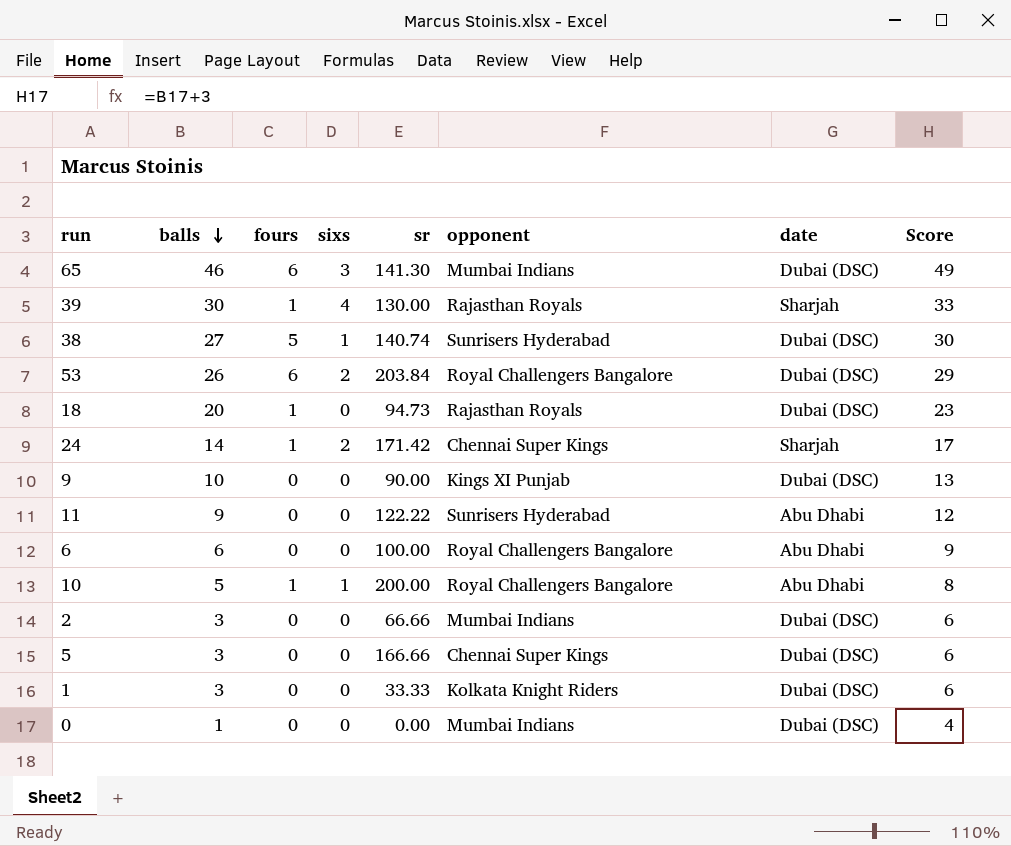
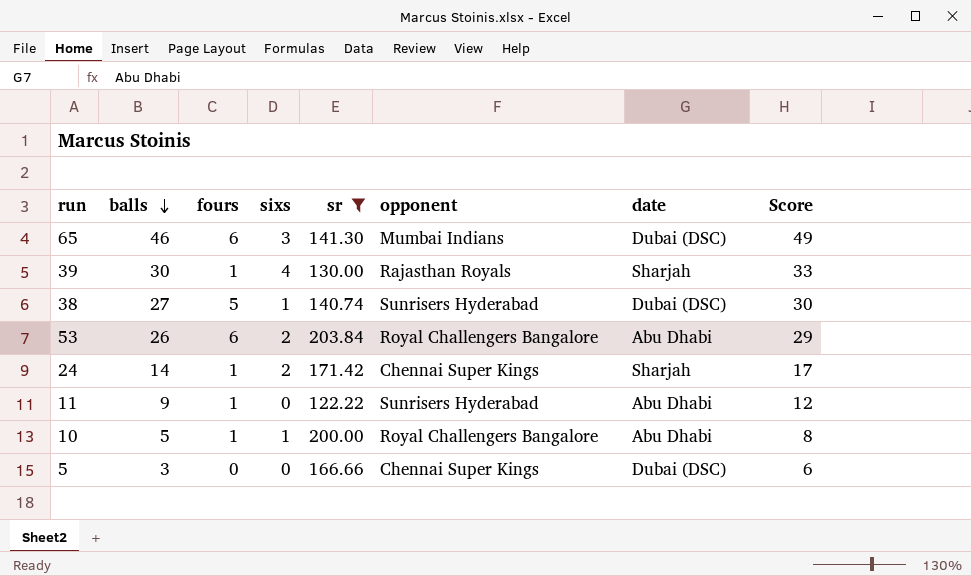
filter: none -> sr >= 122.22
53 | date: Dubai (DSC) -> Abu Dhabi
11 | fours: 0 -> 1

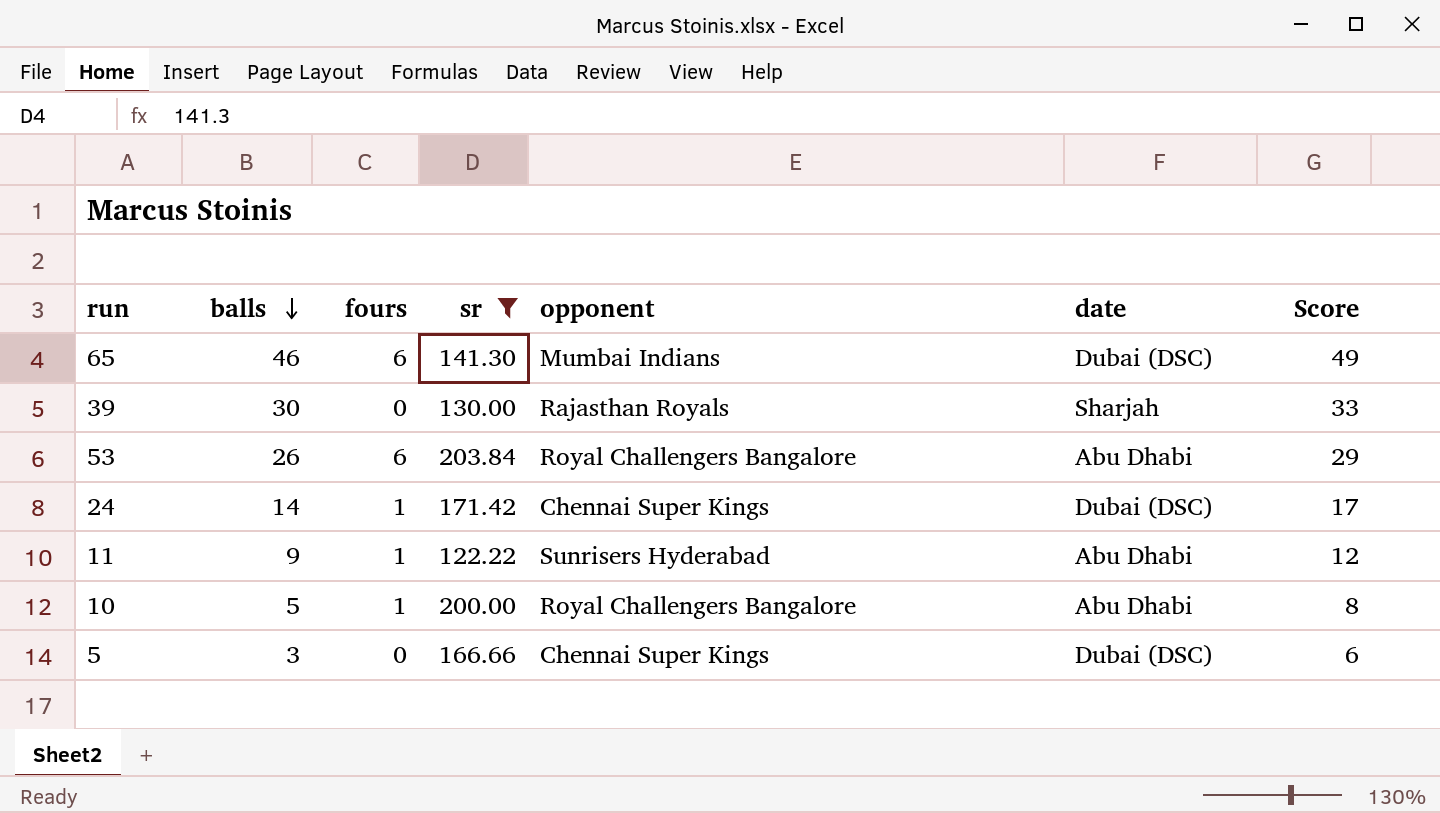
column sixs | position: 4 -> none
row 38: 27 | 5 | 1 | 140.74 | Sunrisers Hyderabad | Dubai (DSC) | 30 -> none
39 | fours: 1 -> 0
24 | date: Sharjah -> Dubai (DSC)

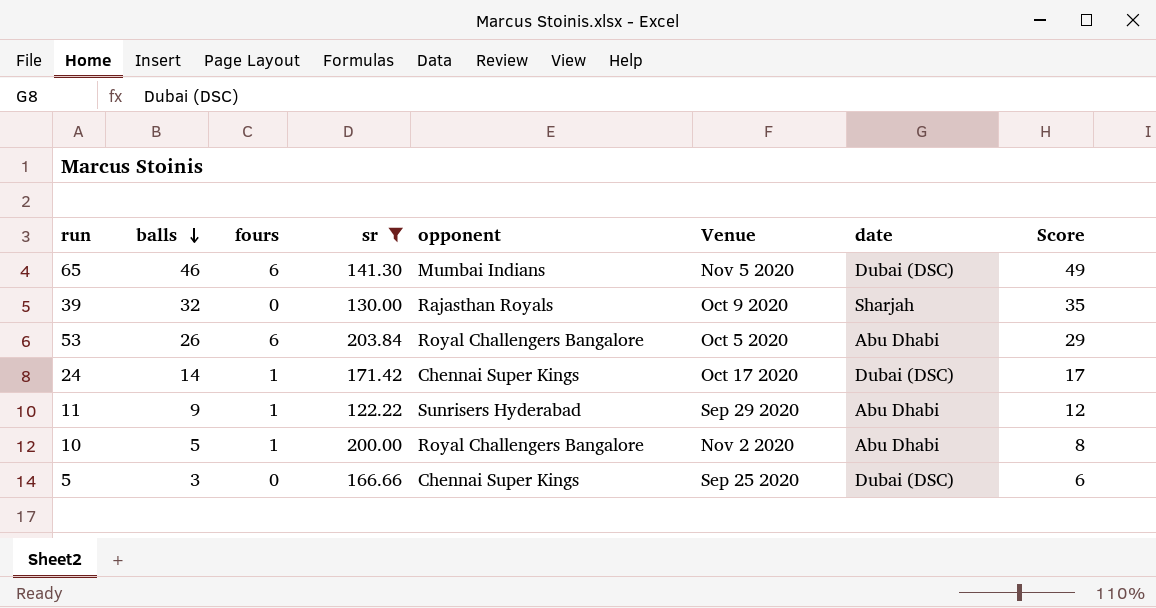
column Venue | position: none -> 6
39 | balls: 30 -> 32
39 | Score: 33 -> 35

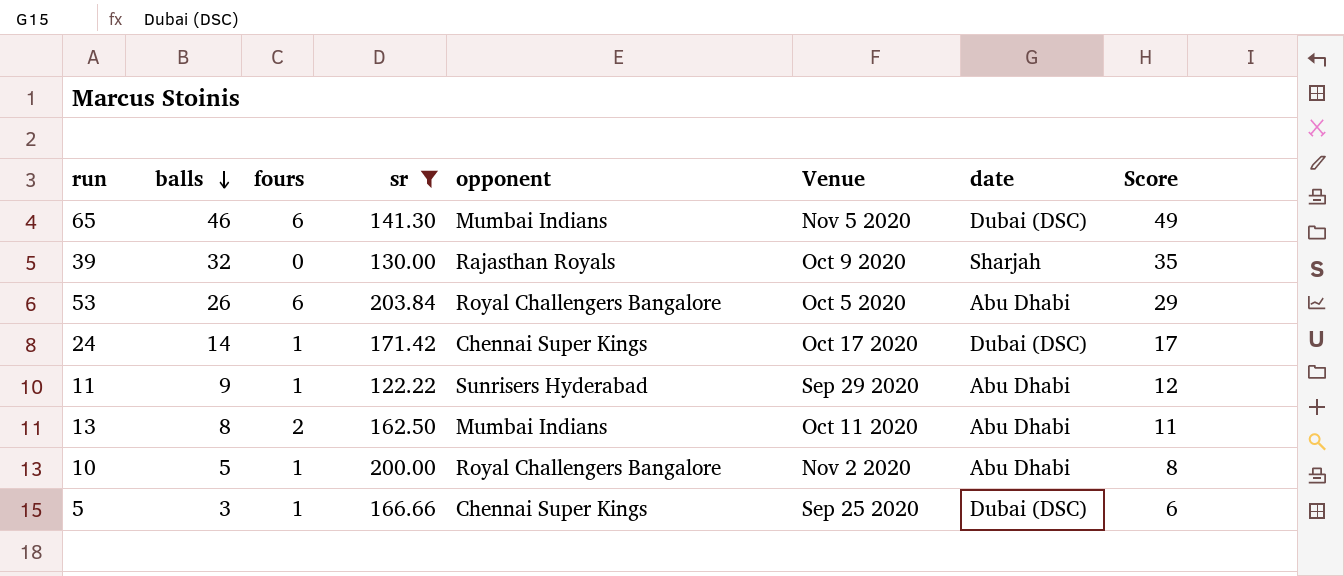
row 13: none -> 8 | 2 | 162.50 | Mumbai Indians | Oct 11 2020 | Abu Dhabi | 11
5 | fours: 0 -> 1

